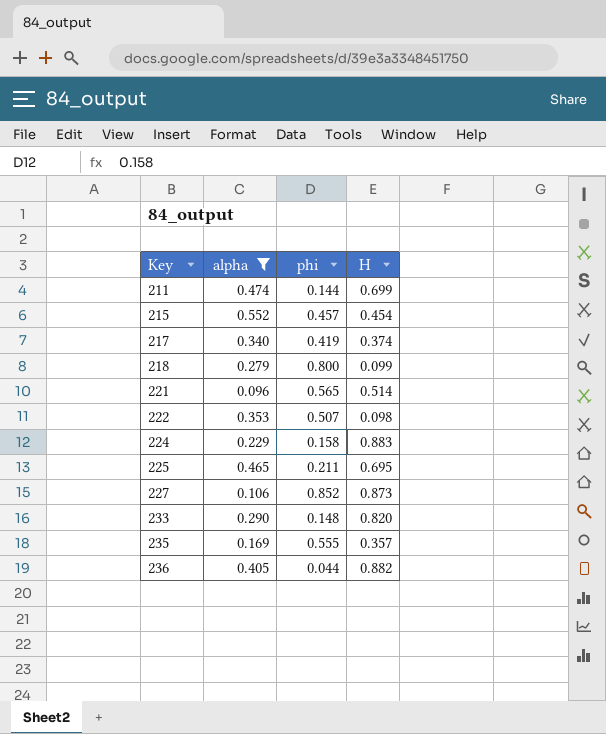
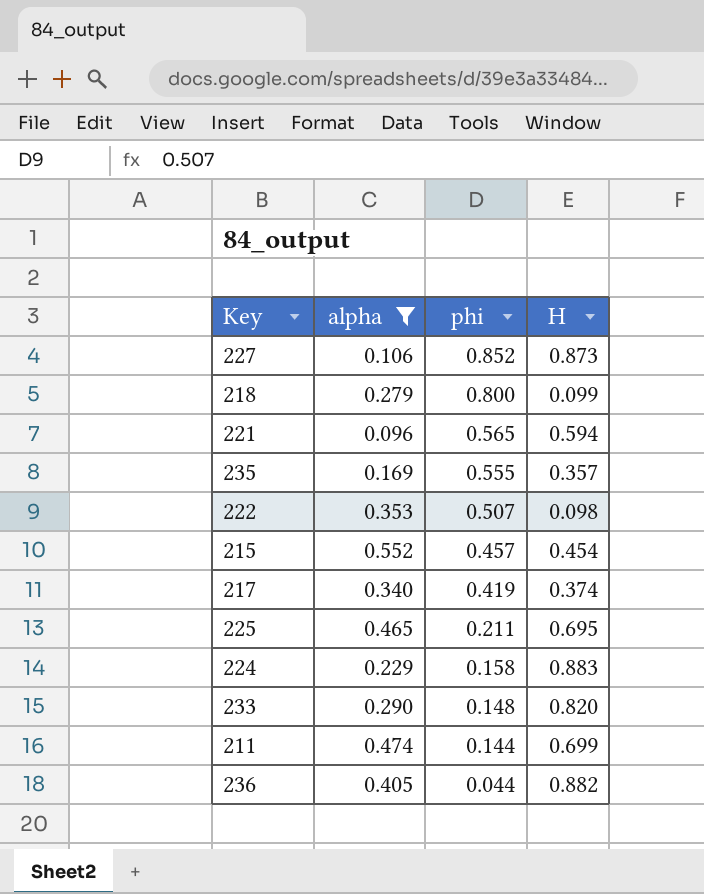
row order: Key ascending -> phi descending
221 | H: 0.514 -> 0.594

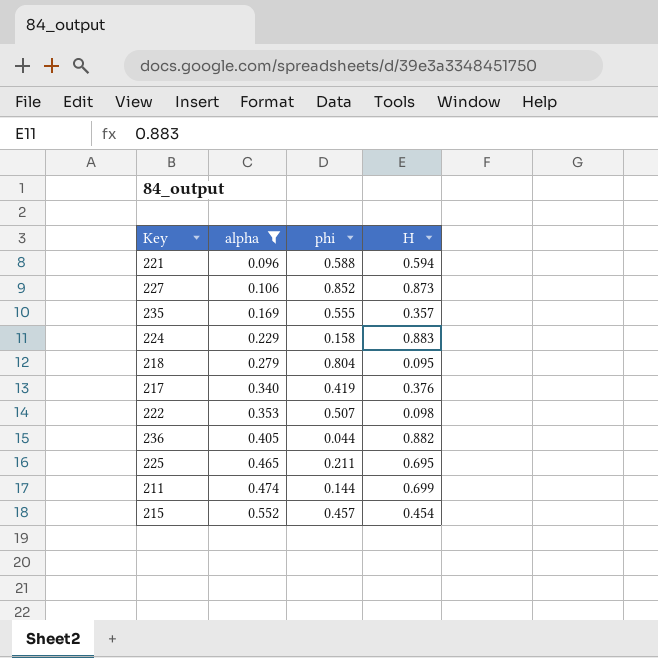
row order: phi descending -> alpha ascending
row 233: 0.290 | 0.148 | 0.820 -> none
221 | phi: 0.565 -> 0.588
218 | phi: 0.800 -> 0.804
218 | H: 0.099 -> 0.095
217 | H: 0.374 -> 0.376

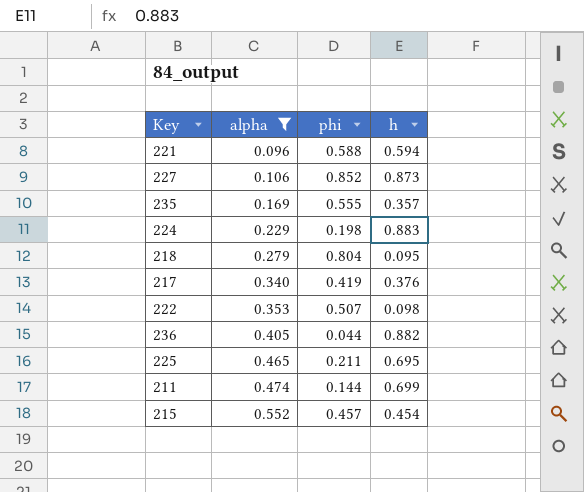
column name: H -> h
224 | phi: 0.158 -> 0.198

